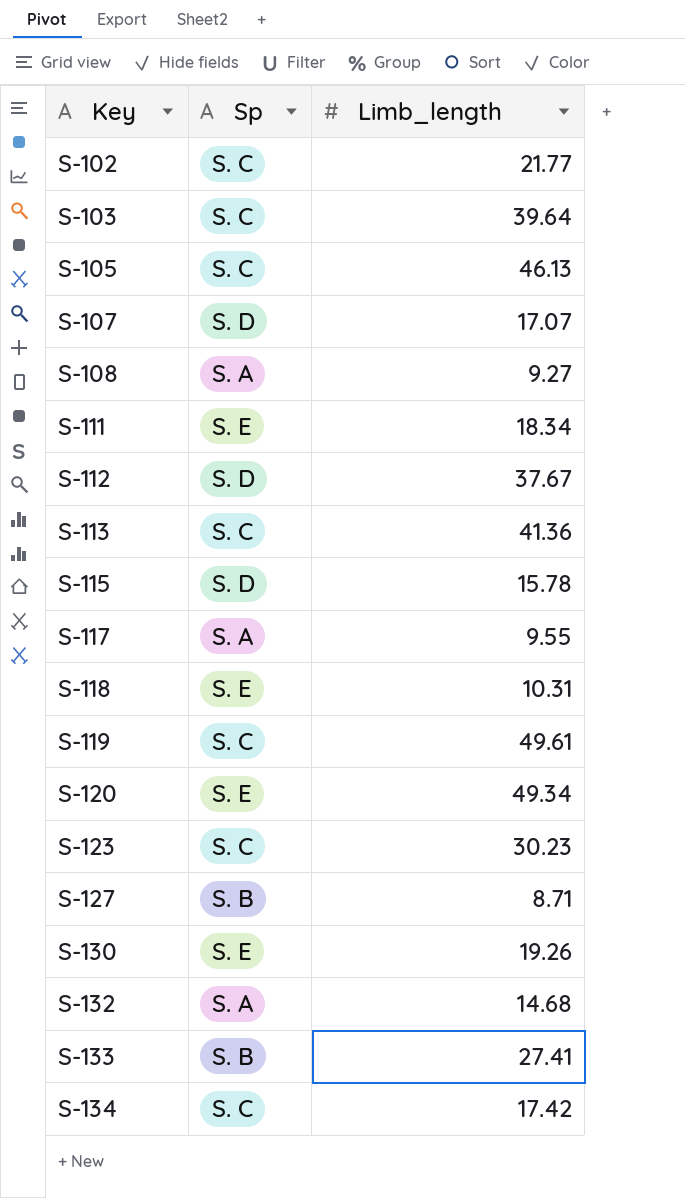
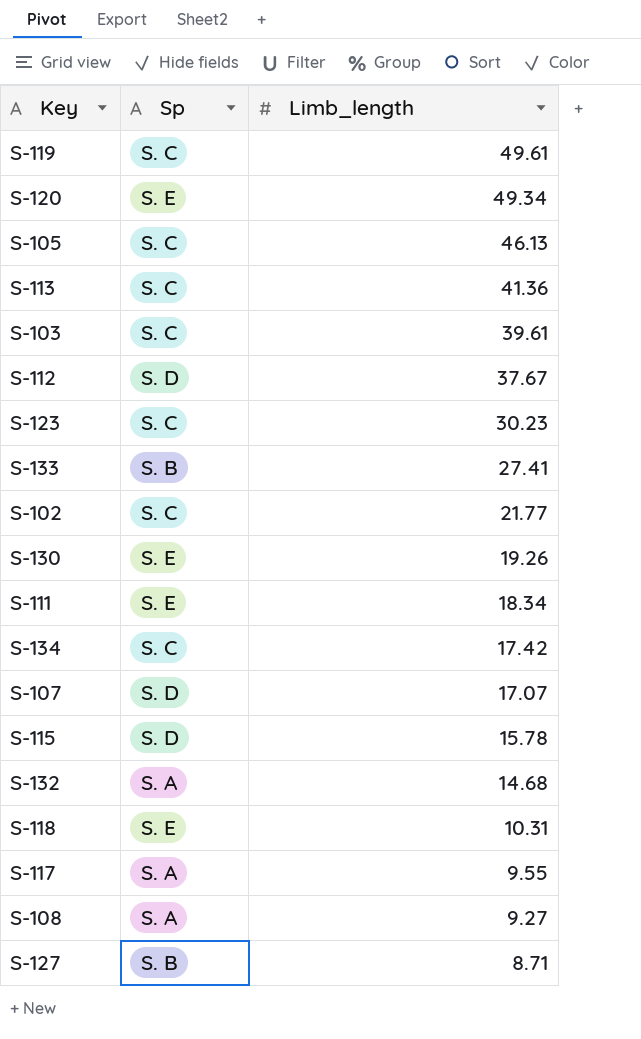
row order: Key ascending -> Limb_length descending
S-103 | Limb_length: 39.64 -> 39.61

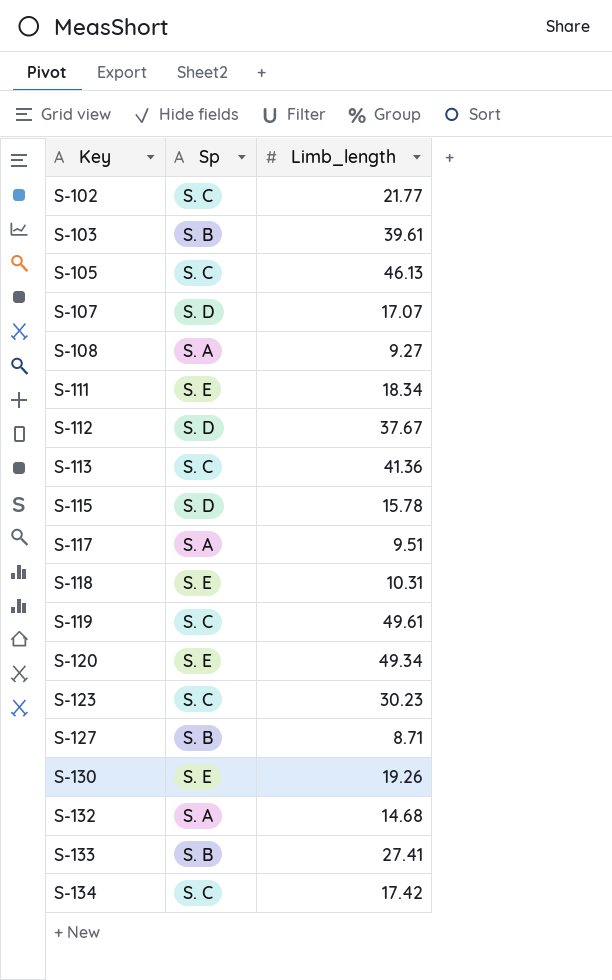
row order: Limb_length descending -> Key ascending
S-103 | Sp: S. C -> S. B
S-117 | Limb_length: 9.55 -> 9.51

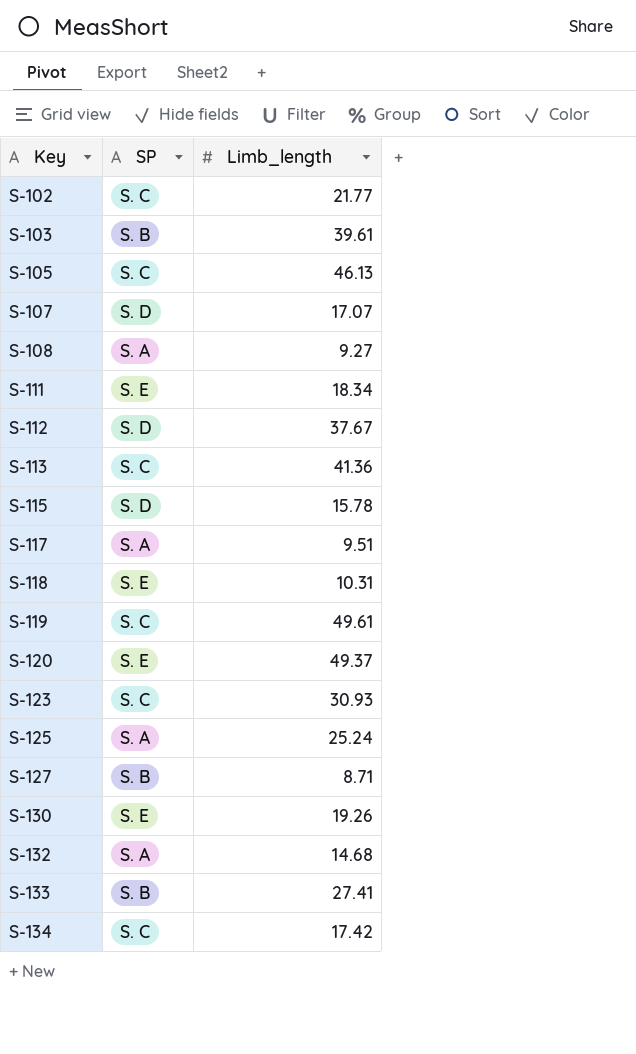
column name: Sp -> SP
S-120 | Limb_length: 49.34 -> 49.37
S-123 | Limb_length: 30.23 -> 30.93
row S-125: none -> S. A | 25.24

